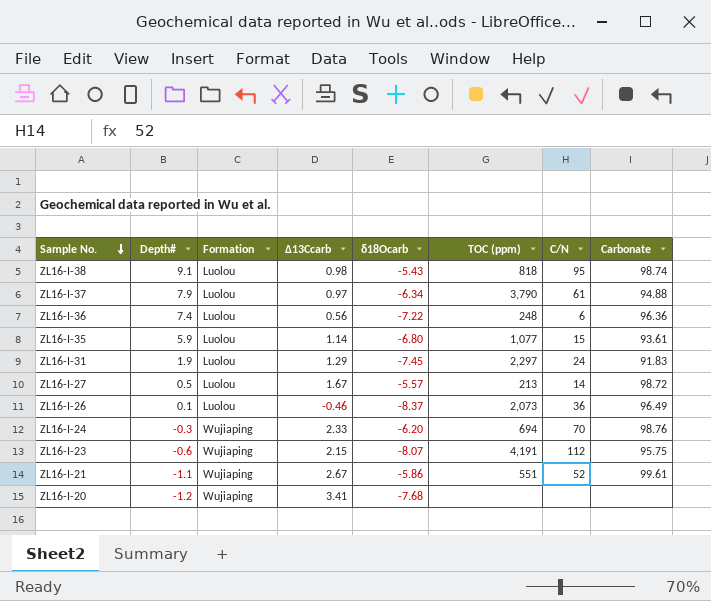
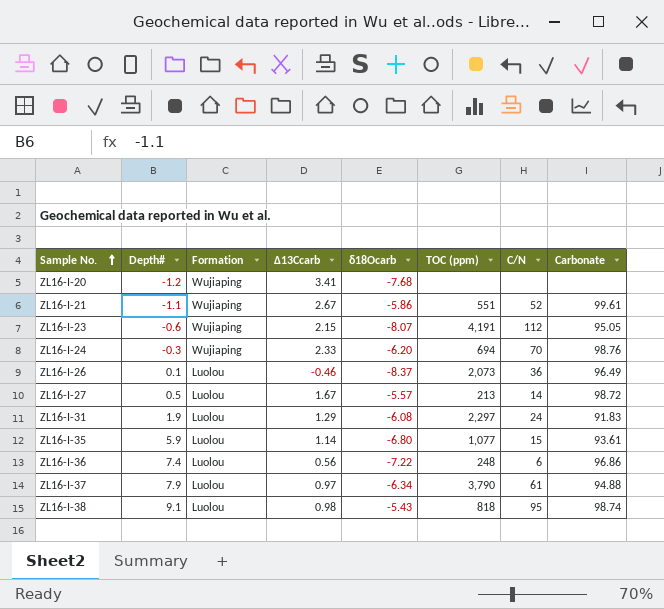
row order: Sample No. descending -> Sample No. ascending
ZL16-I-23 | Carbonate: 95.75 -> 95.05
ZL16-I-31 | δ18Ocarb: -7.45 -> -6.08
ZL16-I-36 | Carbonate: 96.36 -> 96.86

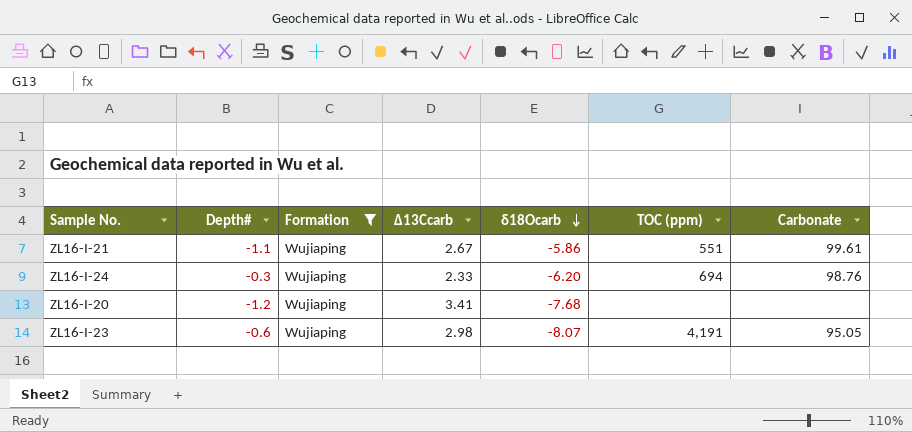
filter: none -> Formation = Wujiaping
row order: Sample No. ascending -> δ18Ocarb descending
column C/N | position: 7 -> none
ZL16-I-23 | Δ13Ccarb: 2.15 -> 2.98

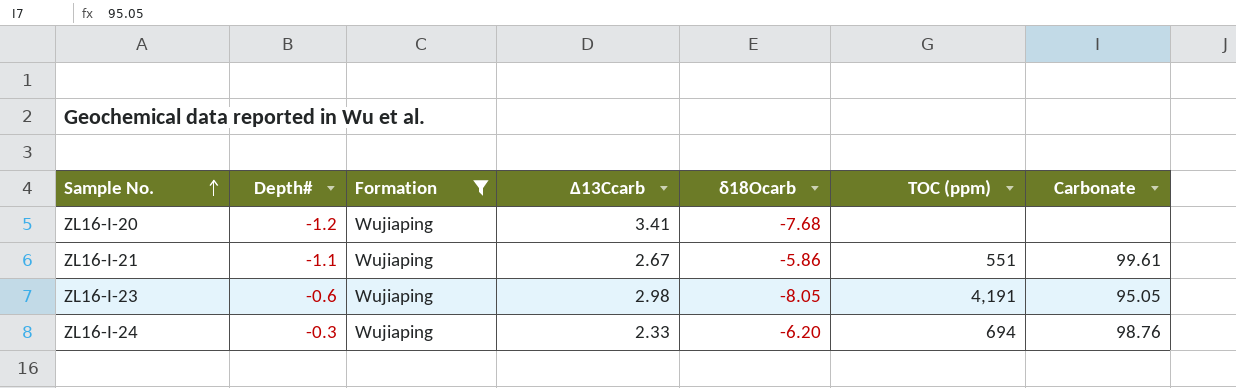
row order: δ18Ocarb descending -> Sample No. ascending
ZL16-I-23 | δ18Ocarb: -8.07 -> -8.05

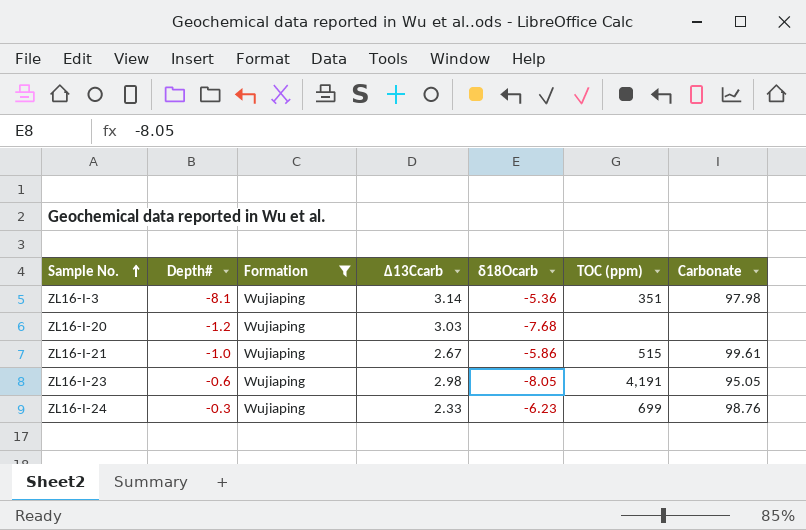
row ZL16-I-3: none -> -8.1 | Wujiaping | 3.14 | -5.36 | 351 | 97.98
ZL16-I-20 | Δ13Ccarb: 3.41 -> 3.03
ZL16-I-21 | Depth#: -1.1 -> -1.0
ZL16-I-21 | TOC (ppm): 551 -> 515
ZL16-I-24 | δ18Ocarb: -6.20 -> -6.23
ZL16-I-24 | TOC (ppm): 694 -> 699

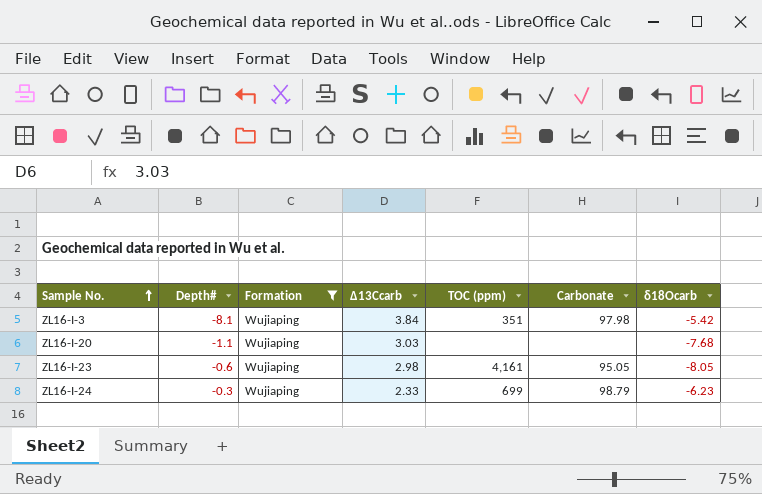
column δ18Ocarb | position: 5 -> 7
row ZL16-I-21: -1.0 | Wujiaping | 2.67 | -5.86 | 515 | 99.61 -> none
ZL16-I-3 | Δ13Ccarb: 3.14 -> 3.84
ZL16-I-3 | δ18Ocarb: -5.36 -> -5.42
ZL16-I-20 | Depth#: -1.2 -> -1.1
ZL16-I-23 | TOC (ppm): 4,191 -> 4,161
ZL16-I-24 | Carbonate: 98.76 -> 98.79

